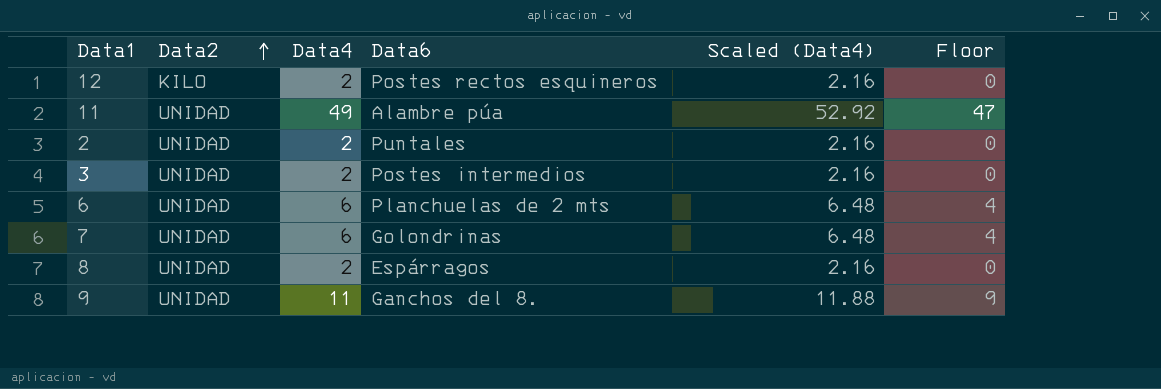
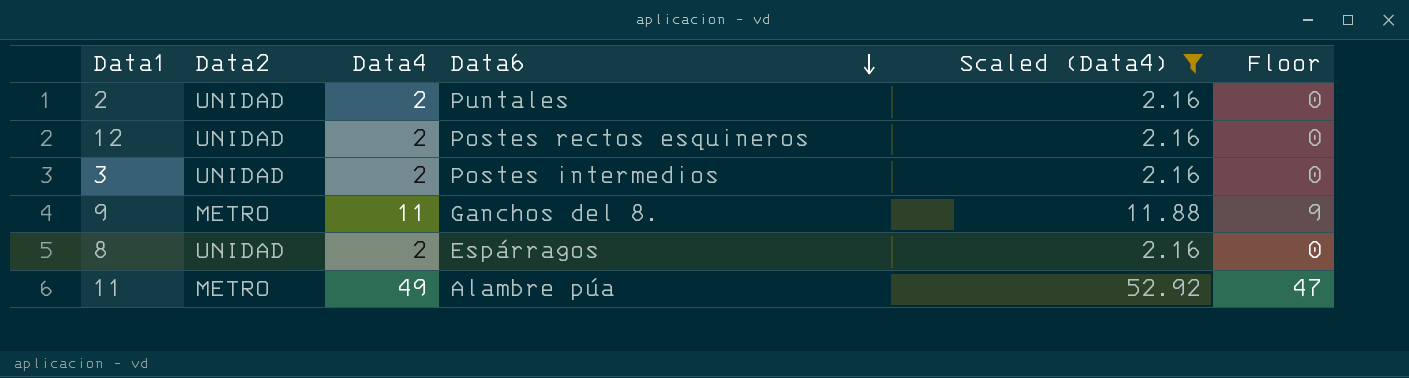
filter: none -> Scaled (Data4) != 6.48
row order: Data2 ascending -> Data6 descending
12 | Data2: KILO -> UNIDAD
9 | Data2: UNIDAD -> METRO
11 | Data2: UNIDAD -> METRO

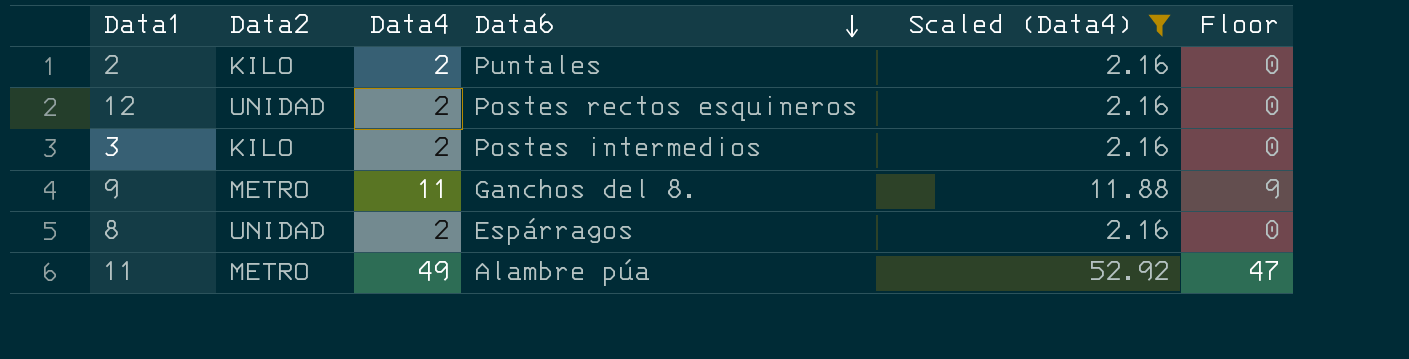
2 | Data2: UNIDAD -> KILO
3 | Data2: UNIDAD -> KILO

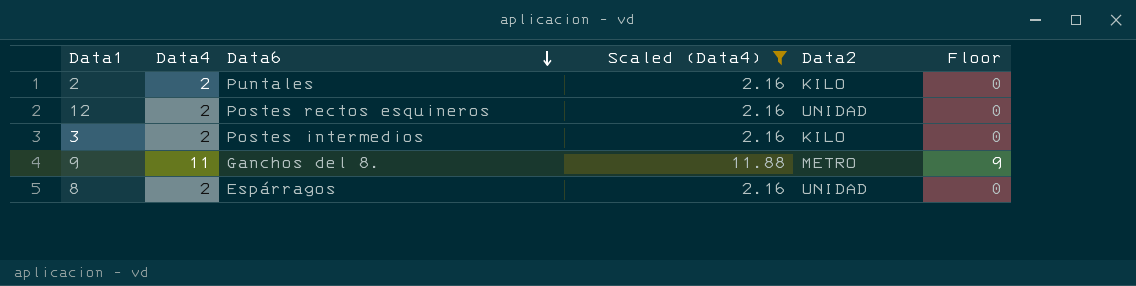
column Data2 | position: 2 -> 5
row 11: METRO | 49 | Alambre púa | 52.92 | 47 -> none

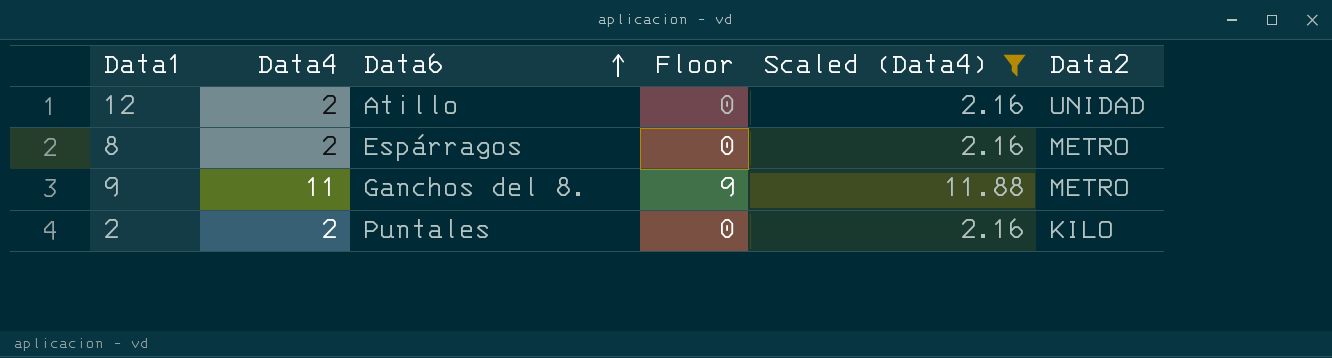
row order: Data6 descending -> Data6 ascending
column Floor | position: 6 -> 4
row 3: 2 | Postes intermedios | 2.16 | KILO | 0 -> none
12 | Data6: Postes rectos esquineros -> Atillo
8 | Data2: UNIDAD -> METRO

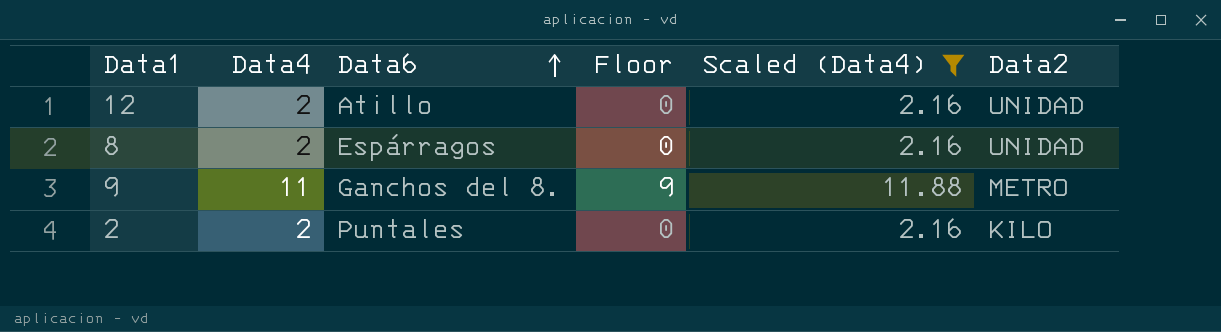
8 | Data2: METRO -> UNIDAD

